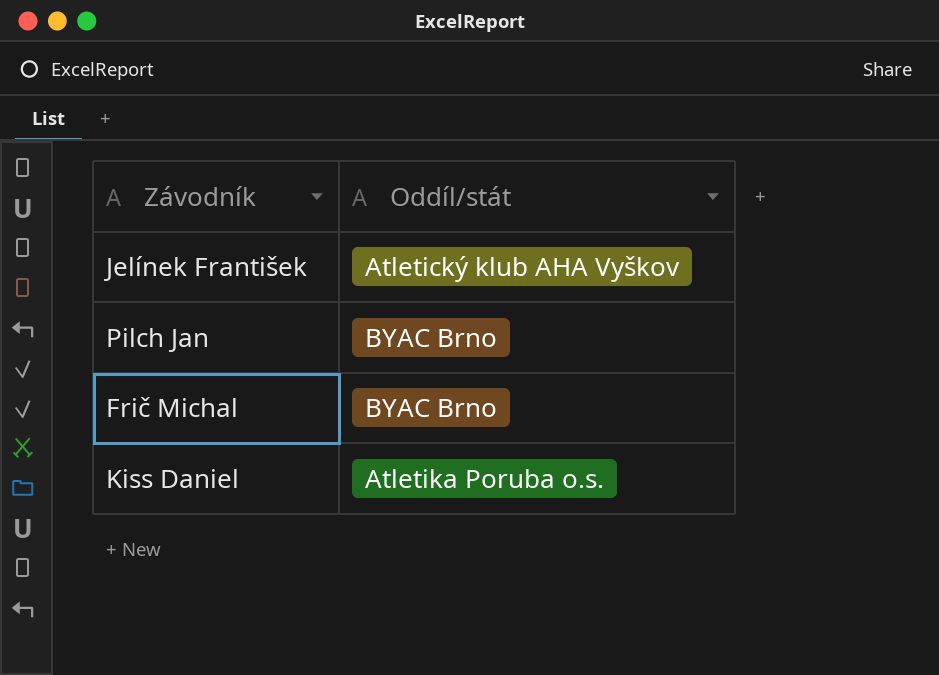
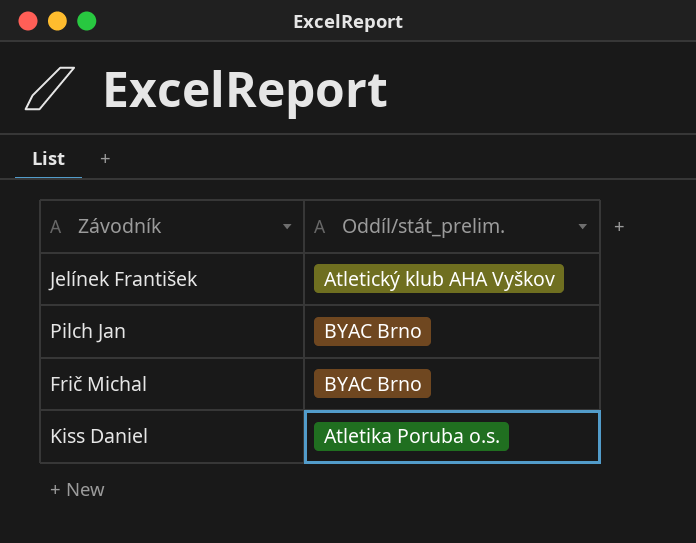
column name: Oddíl/stát -> Oddíl/stát_prelim.

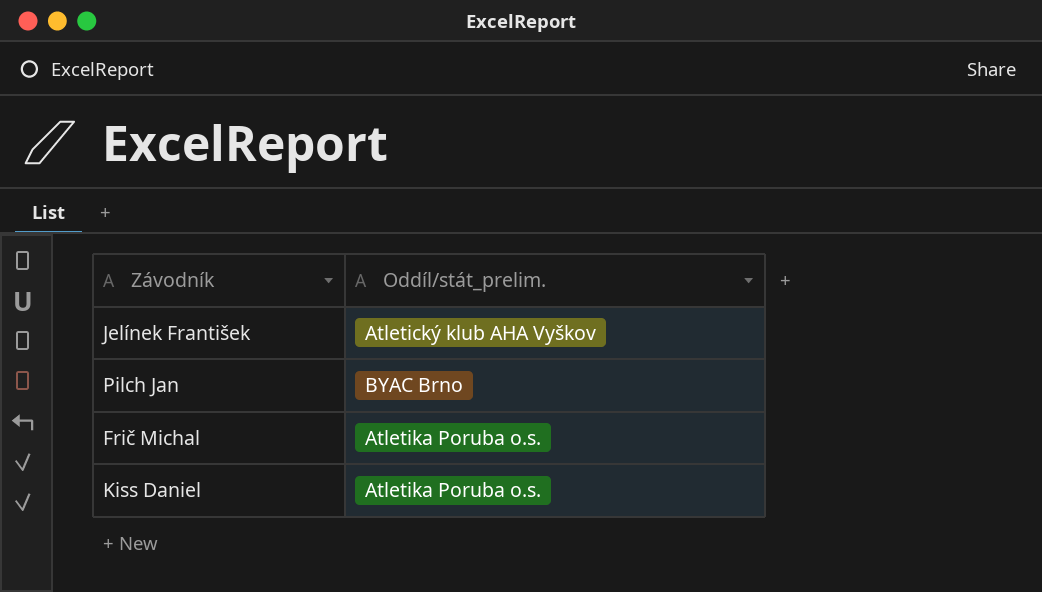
Frič Michal | Oddíl/stát_prelim.: BYAC Brno -> Atletika Poruba o.s.

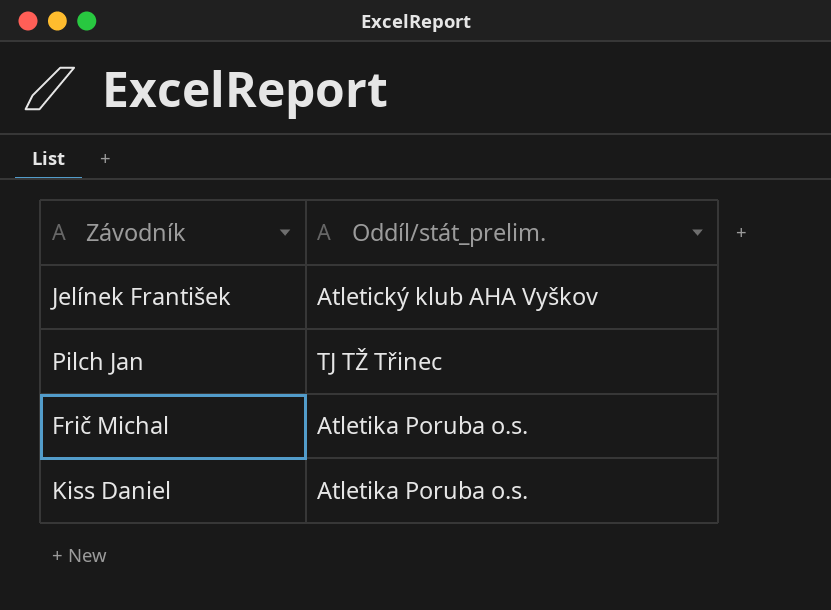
Pilch Jan | Oddíl/stát_prelim.: BYAC Brno -> TJ TŽ Třinec

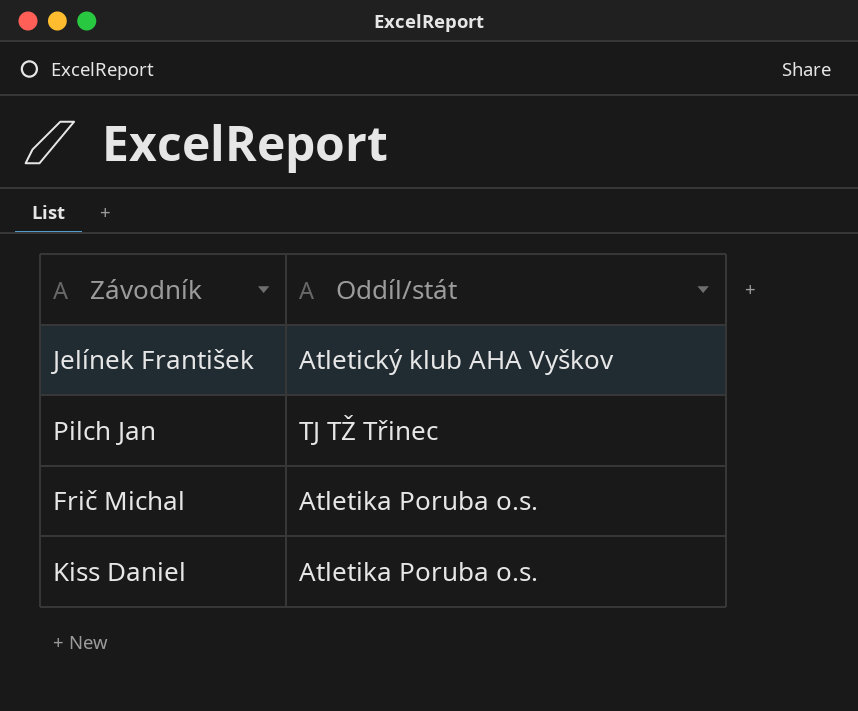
column name: Oddíl/stát_prelim. -> Oddíl/stát

